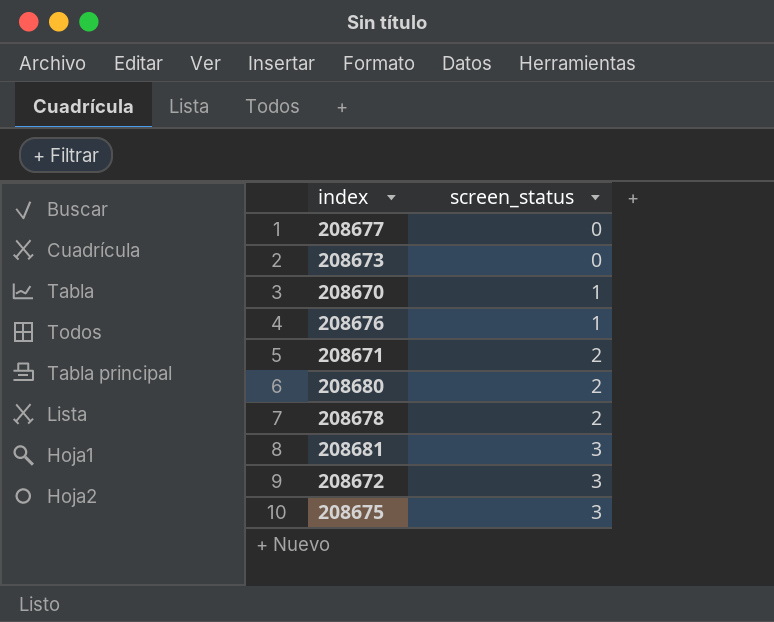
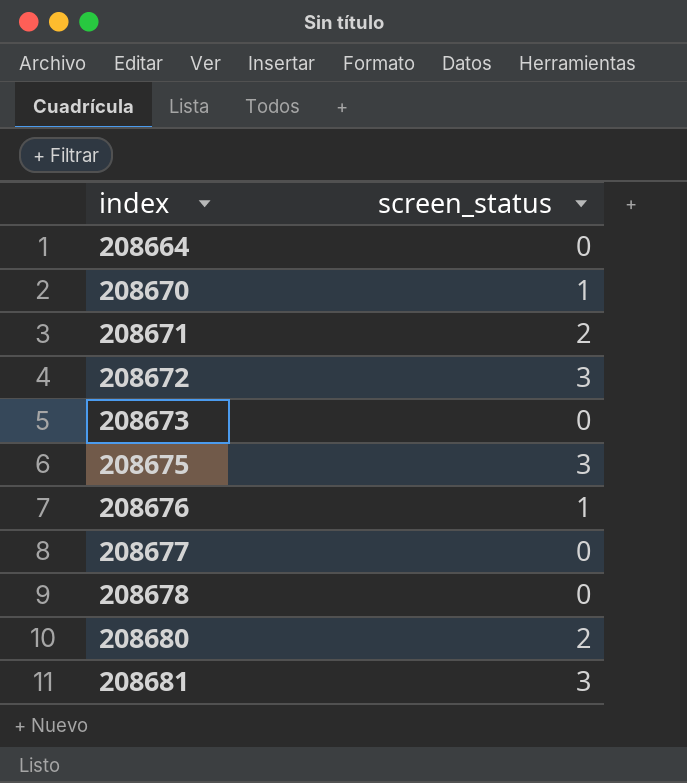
row order: screen_status ascending -> index ascending
row 208664: none -> 0
208678 | screen_status: 2 -> 0

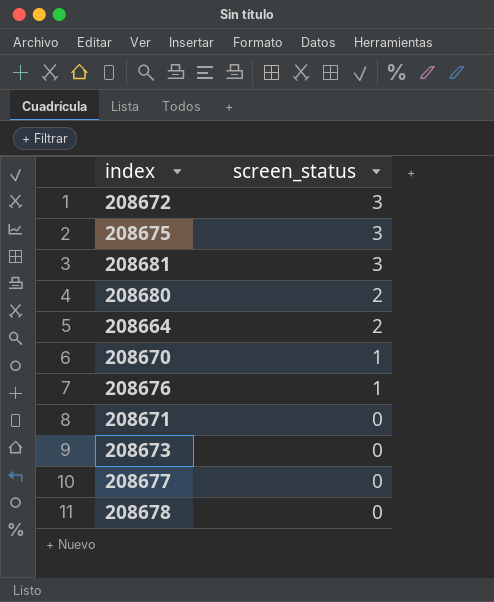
row order: index ascending -> screen_status descending
208664 | screen_status: 0 -> 2
208671 | screen_status: 2 -> 0

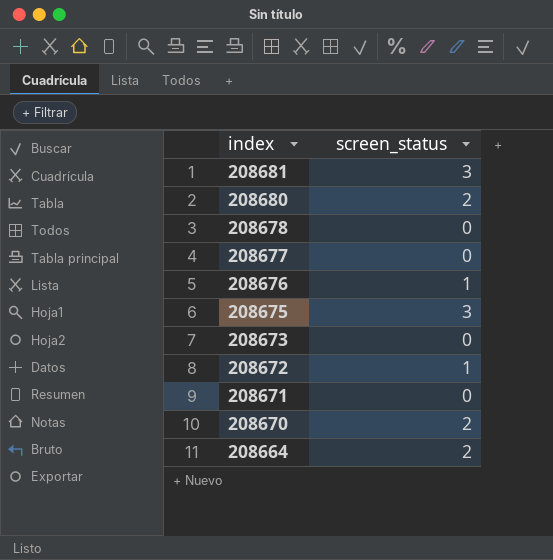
row order: screen_status descending -> index descending
208672 | screen_status: 3 -> 1
208670 | screen_status: 1 -> 2

